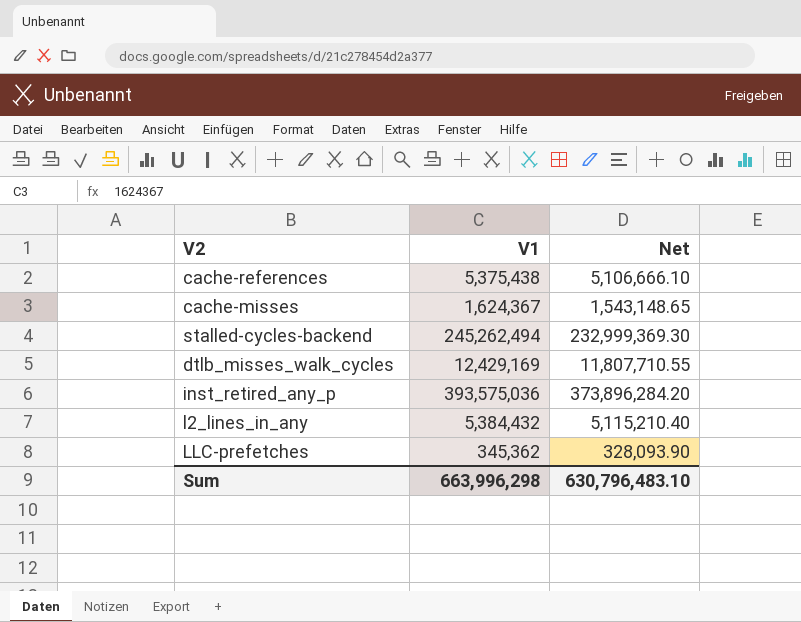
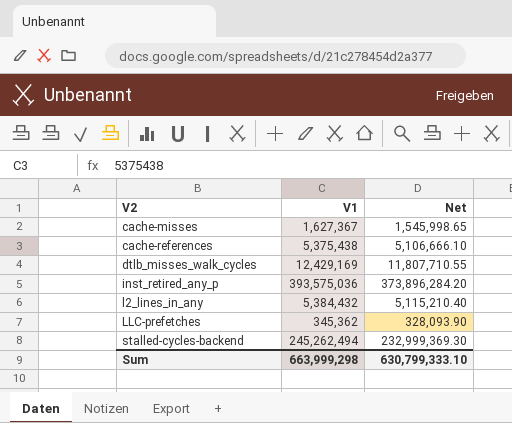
row order: none -> V2 ascending
cache-misses | V1: 1,624,367 -> 1,627,367
cache-misses | Net: 1,543,148.65 -> 1,545,998.65
Sum | V1: 663,996,298 -> 663,999,298
Sum | Net: 630,796,483.10 -> 630,799,333.10

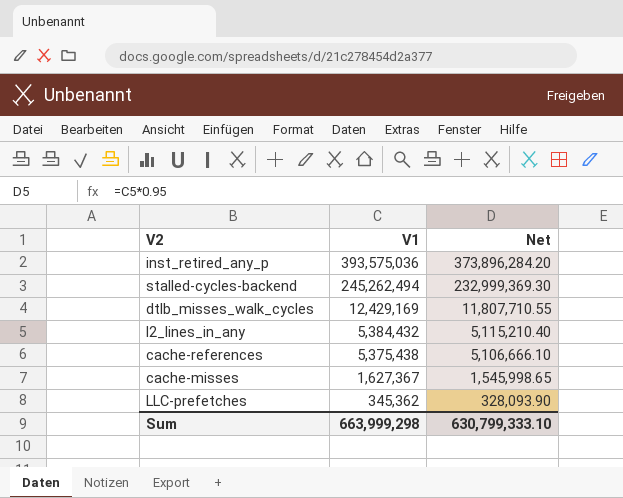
row order: V2 ascending -> V1 descending

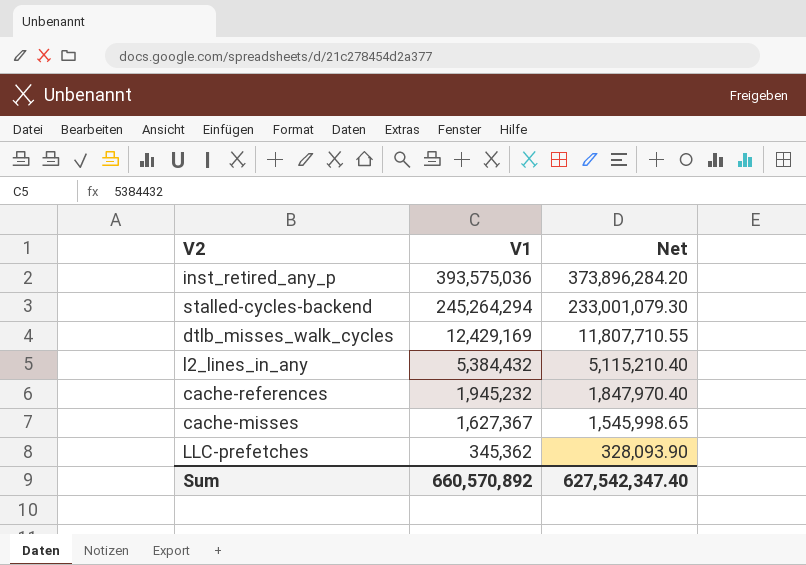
stalled-cycles-backend | V1: 245,262,494 -> 245,264,294
stalled-cycles-backend | Net: 232,999,369.30 -> 233,001,079.30
cache-references | V1: 5,375,438 -> 1,945,232
cache-references | Net: 5,106,666.10 -> 1,847,970.40
Sum | V1: 663,999,298 -> 660,570,892
Sum | Net: 630,799,333.10 -> 627,542,347.40

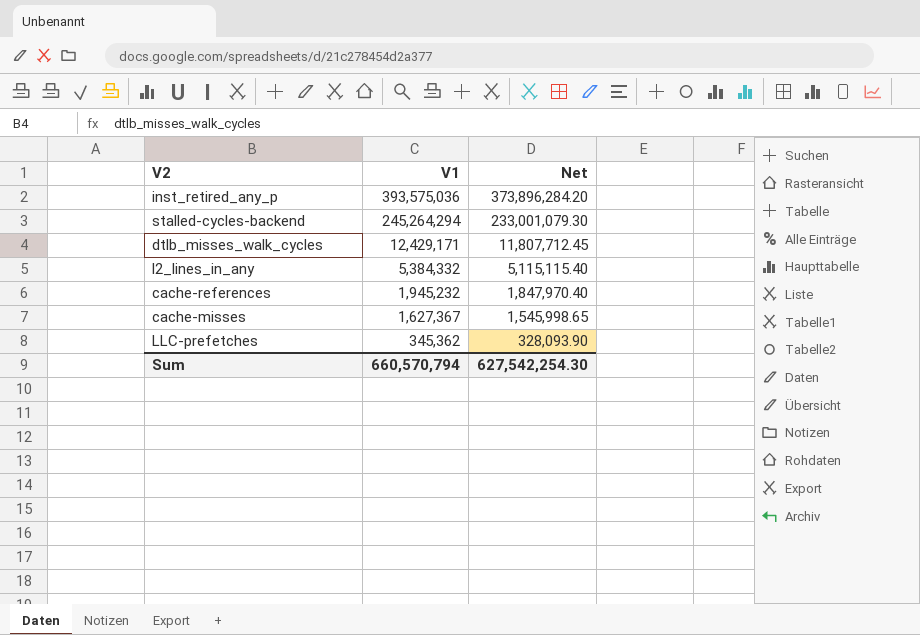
dtlb_misses_walk_cycles | V1: 12,429,169 -> 12,429,171
dtlb_misses_walk_cycles | Net: 11,807,710.55 -> 11,807,712.45
l2_lines_in_any | V1: 5,384,432 -> 5,384,332
l2_lines_in_any | Net: 5,115,210.40 -> 5,115,115.40
Sum | V1: 660,570,892 -> 660,570,794
Sum | Net: 627,542,347.40 -> 627,542,254.30

